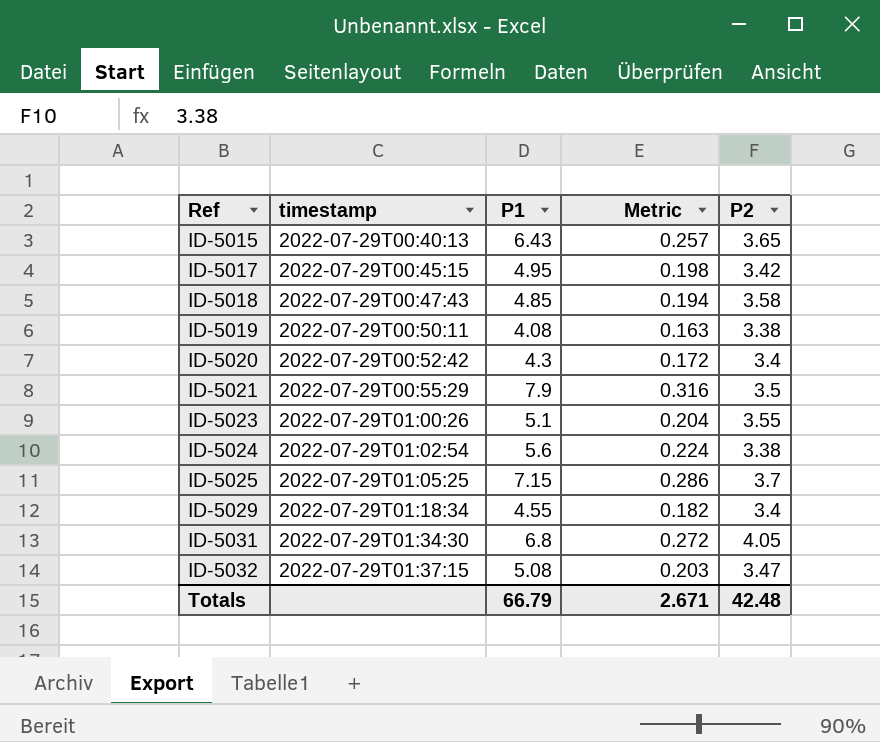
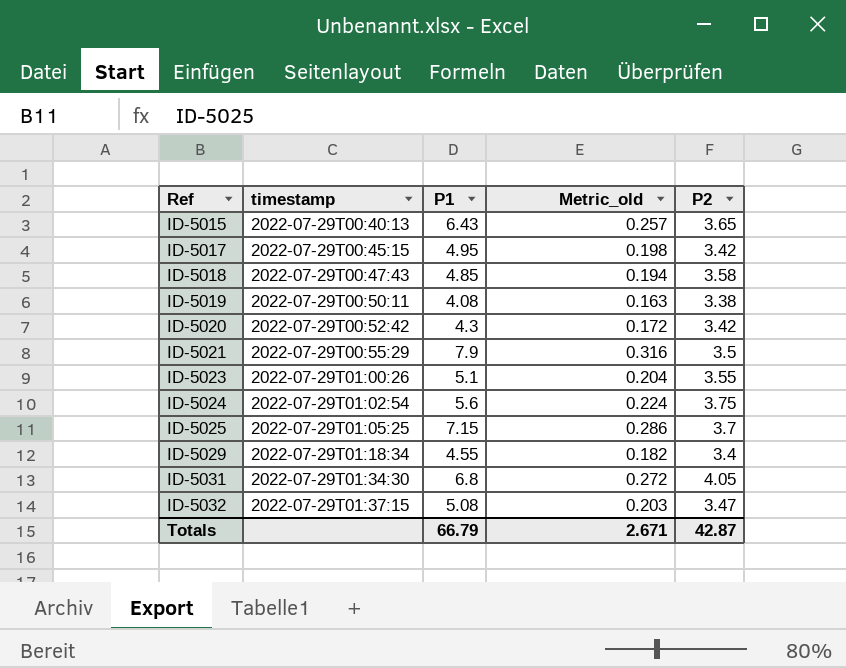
column name: Metric -> Metric_old
ID-5020 | P2: 3.4 -> 3.42
ID-5024 | P2: 3.38 -> 3.75
Totals | P2: 42.48 -> 42.87

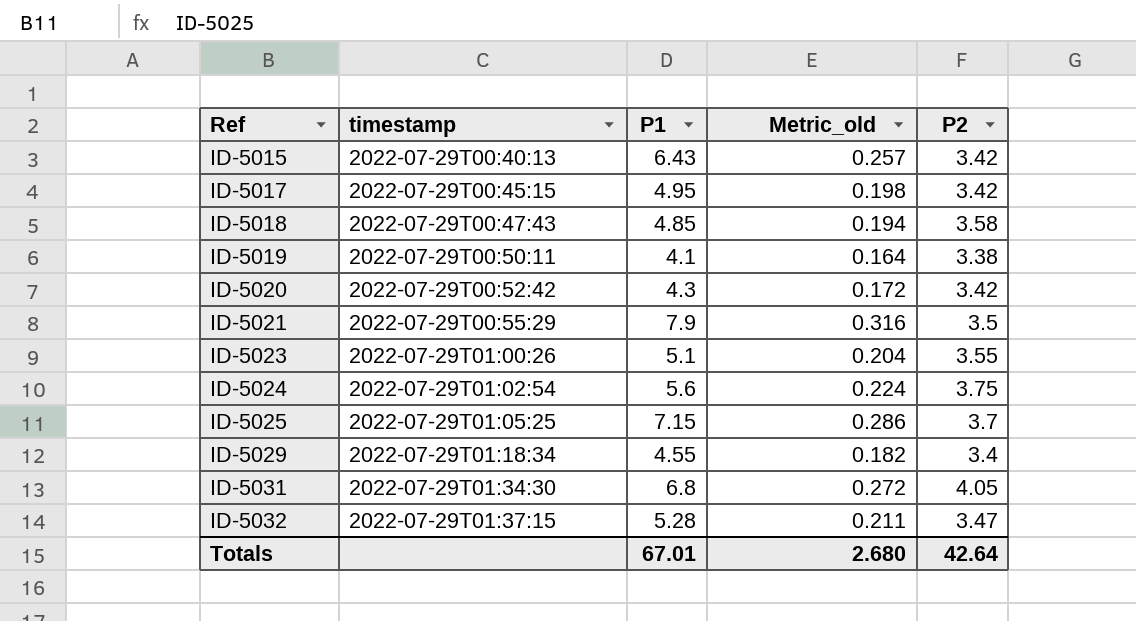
ID-5015 | P2: 3.65 -> 3.42
ID-5019 | P1: 4.08 -> 4.1
ID-5019 | Metric_old: 0.163 -> 0.164
ID-5032 | P1: 5.08 -> 5.28
ID-5032 | Metric_old: 0.203 -> 0.211
Totals | P1: 66.79 -> 67.01
Totals | Metric_old: 2.671 -> 2.680
Totals | P2: 42.87 -> 42.64

